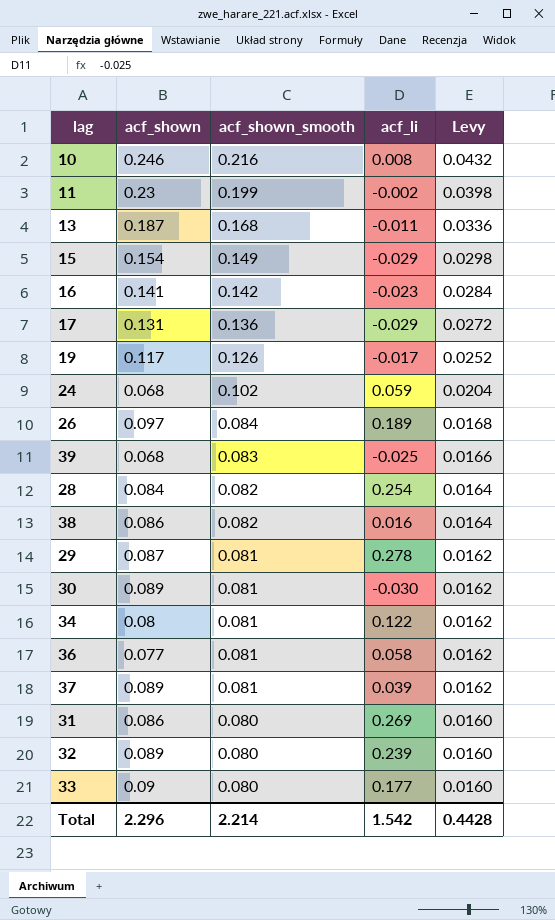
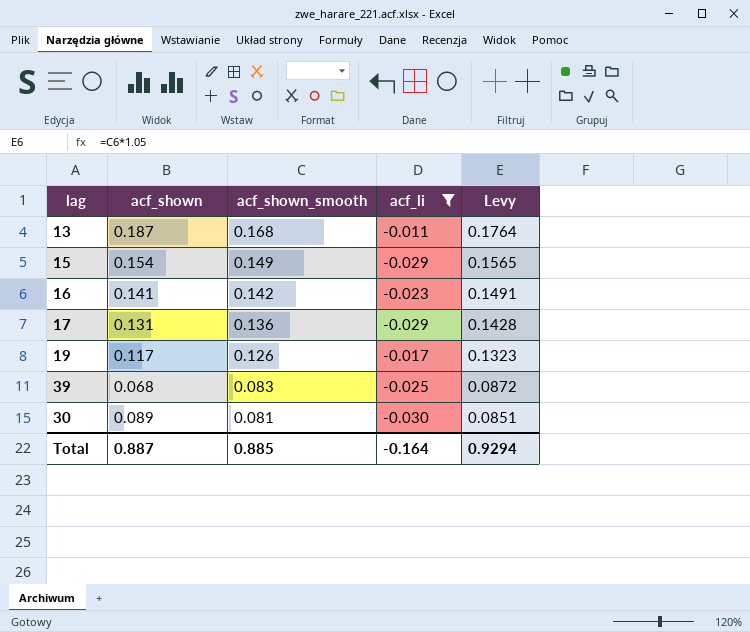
filter: none -> acf_li <= -0.011
column Levy | formula: [acf_shown_smooth] * 0.2 -> [acf_shown_smooth] * 1.05
Total | acf_shown: 2.296 -> 0.887
Total | acf_shown_smooth: 2.214 -> 0.885
Total | acf_li: 1.542 -> -0.164
Total | Levy: 0.4428 -> 0.9294

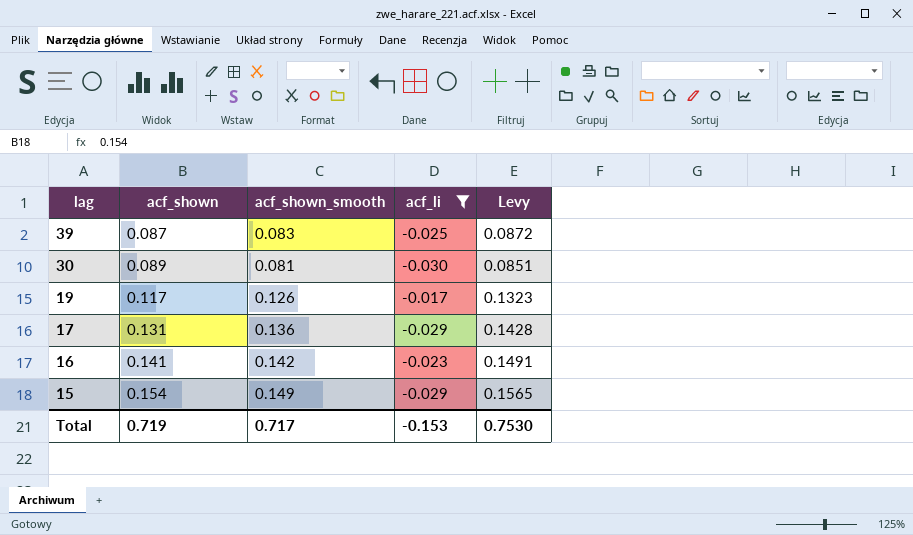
row order: acf_shown_smooth descending -> lag descending
row 13: 0.187 | 0.168 | -0.011 | 0.1764 -> none
39 | acf_shown: 0.068 -> 0.087
Total | acf_shown: 0.887 -> 0.719
Total | acf_shown_smooth: 0.885 -> 0.717
Total | acf_li: -0.164 -> -0.153
Total | Levy: 0.9294 -> 0.7530

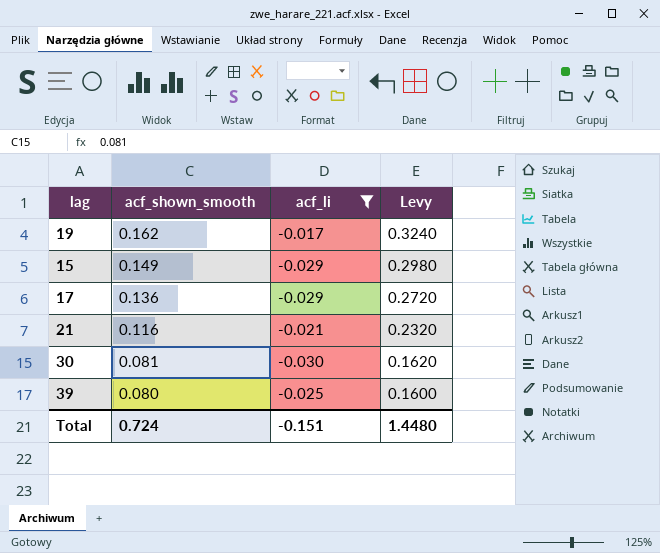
row order: lag descending -> acf_shown_smooth descending
column acf_shown | position: 2 -> none
column Levy | formula: [acf_shown_smooth] * 1.05 -> [acf_shown_smooth] * 2
row 16: 0.141 | 0.142 | -0.023 | 0.1491 -> none
19 | acf_shown_smooth: 0.126 -> 0.162
row 21: none -> 0.116 | -0.021 | 0.2320
39 | acf_shown_smooth: 0.083 -> 0.080
Total | acf_shown_smooth: 0.717 -> 0.724
Total | acf_li: -0.153 -> -0.151
Total | Levy: 0.7530 -> 1.4480

